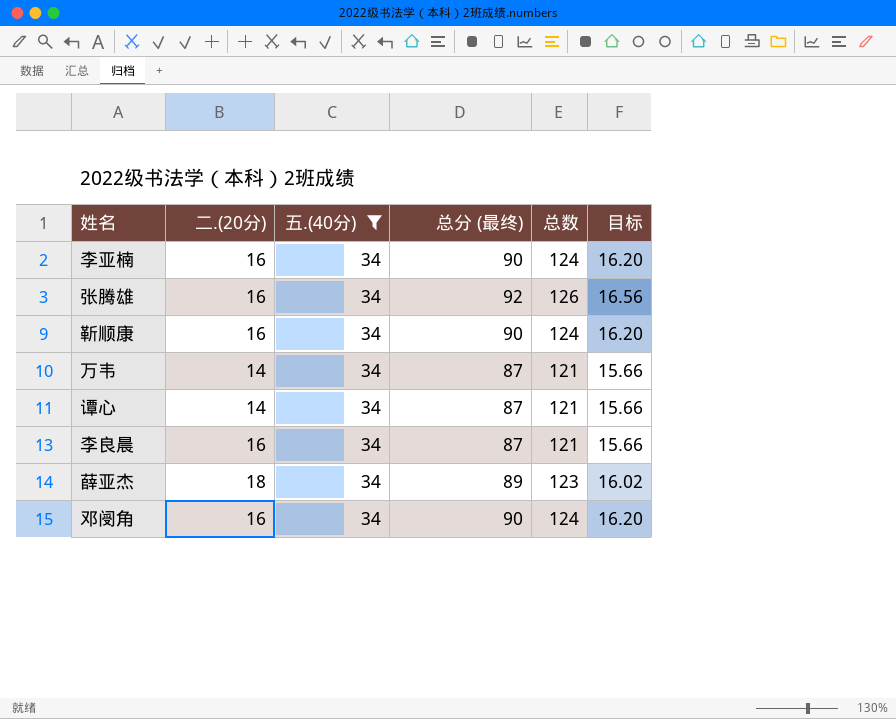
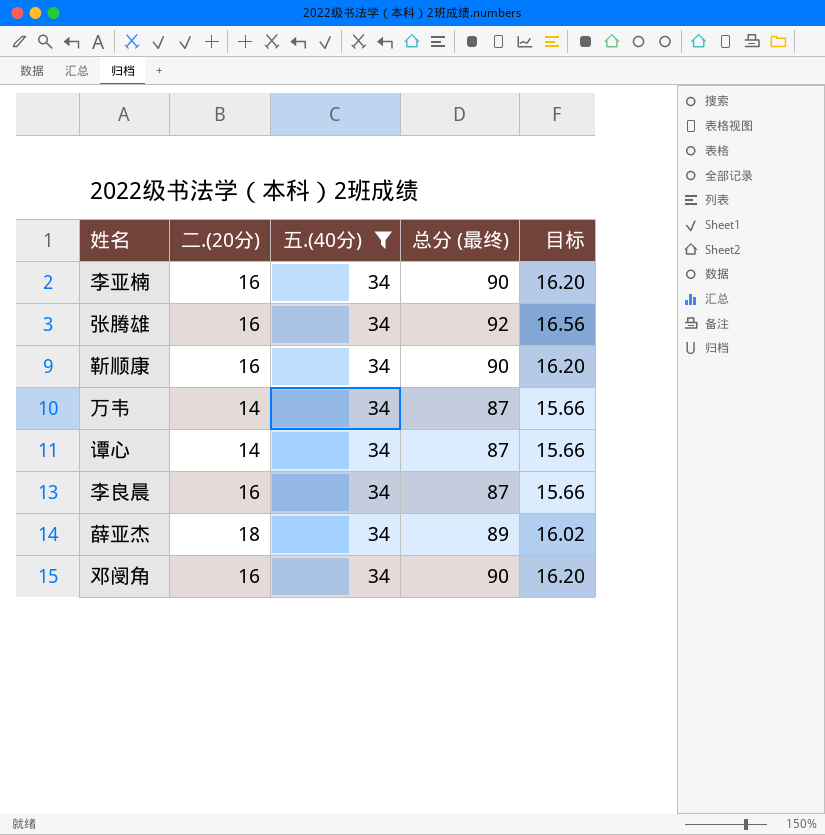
column 总数 | formula: [五.(40分)] + [总分 (最终)] -> none

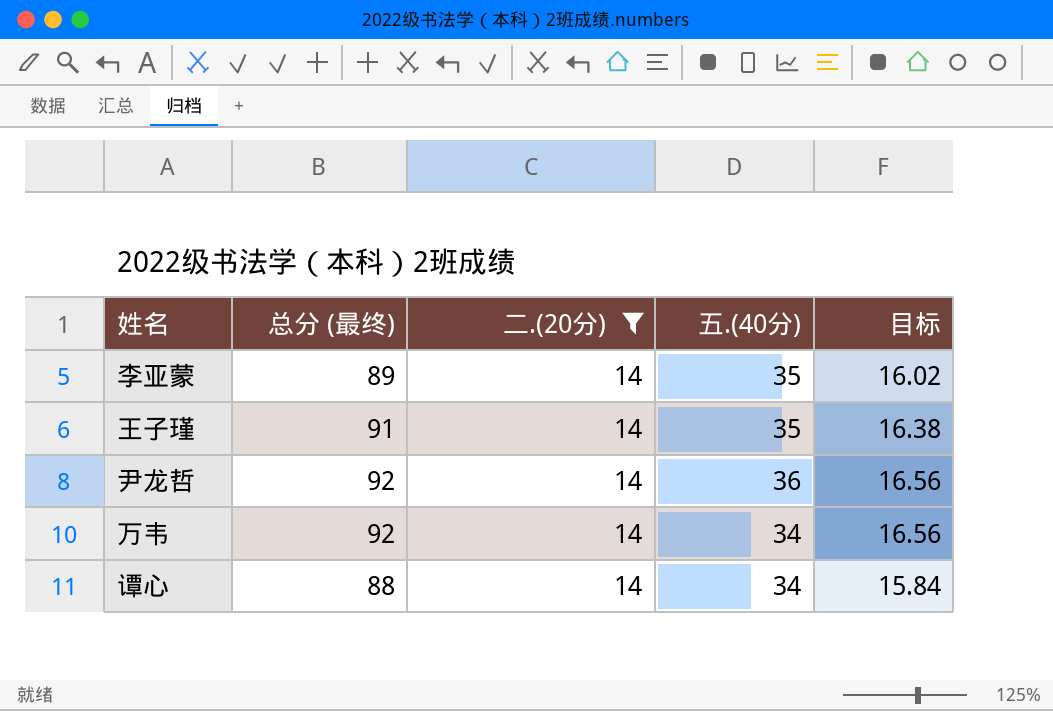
filter: 五.(40分) = 34 -> 二.(20分) = 14
column 总分 (最终) | position: 4 -> 2
万韦 | 总分 (最终): 87 -> 92
万韦 | 目标: 15.66 -> 16.56
谭心 | 总分 (最终): 87 -> 88
谭心 | 目标: 15.66 -> 15.84

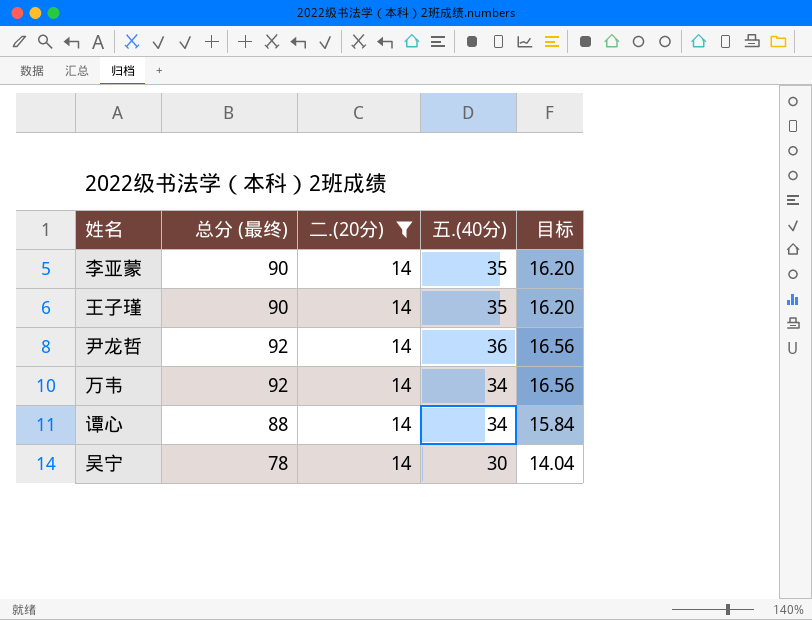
李亚蒙 | 总分 (最终): 89 -> 90
李亚蒙 | 目标: 16.02 -> 16.20
王子瑾 | 总分 (最终): 91 -> 90
王子瑾 | 目标: 16.38 -> 16.20
row 吴宁: none -> 78 | 14 | 30 | 14.04

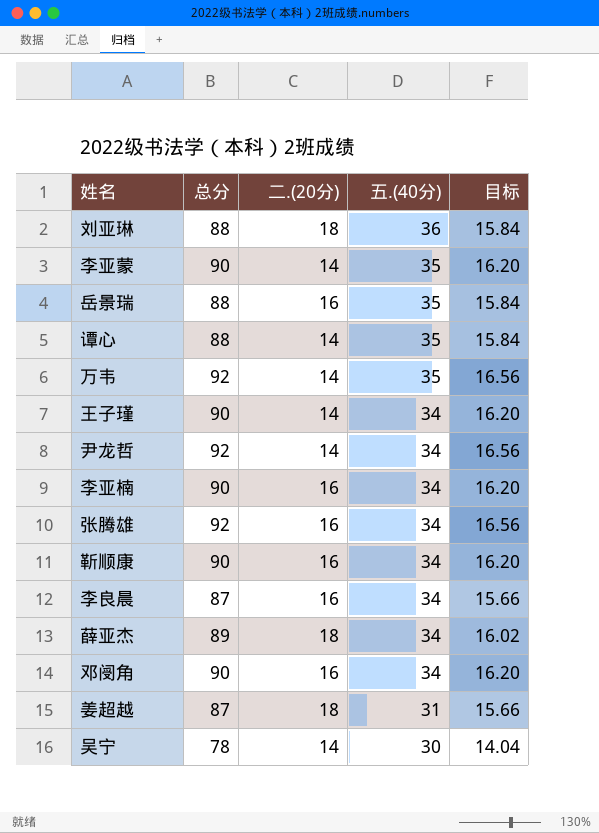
filter: 二.(20分) = 14 -> none
row order: none -> 五.(40分) descending
column name: 总分 (最终) -> 总分
谭心 | 五.(40分): 34 -> 35
万韦 | 五.(40分): 34 -> 35
王子瑾 | 五.(40分): 35 -> 34
尹龙哲 | 五.(40分): 36 -> 34

